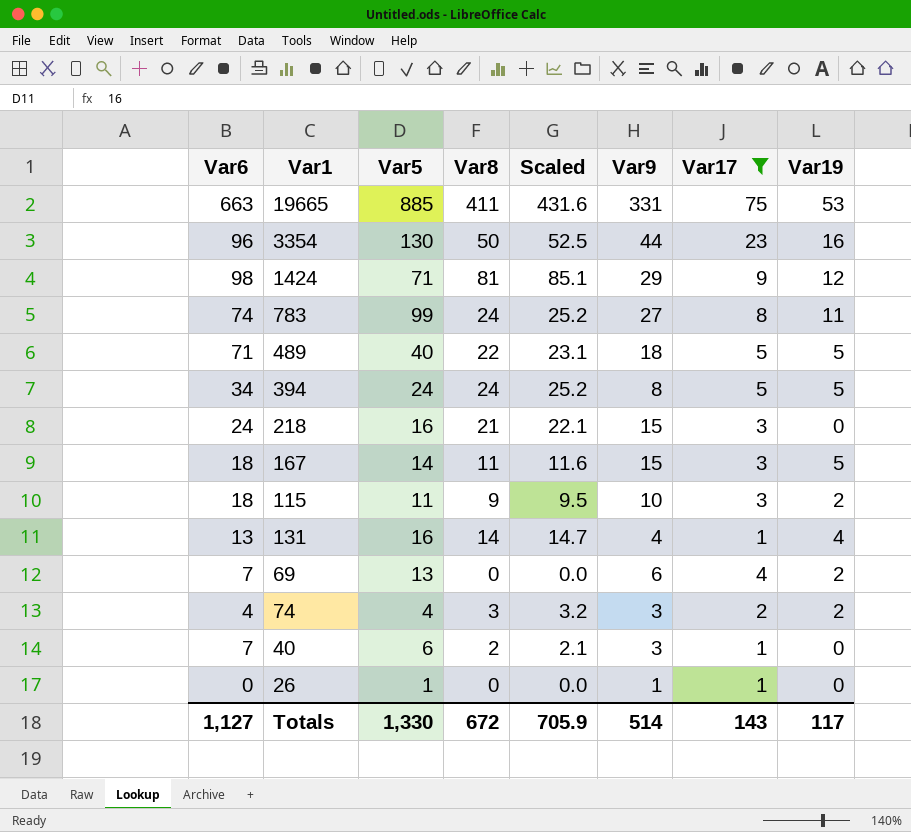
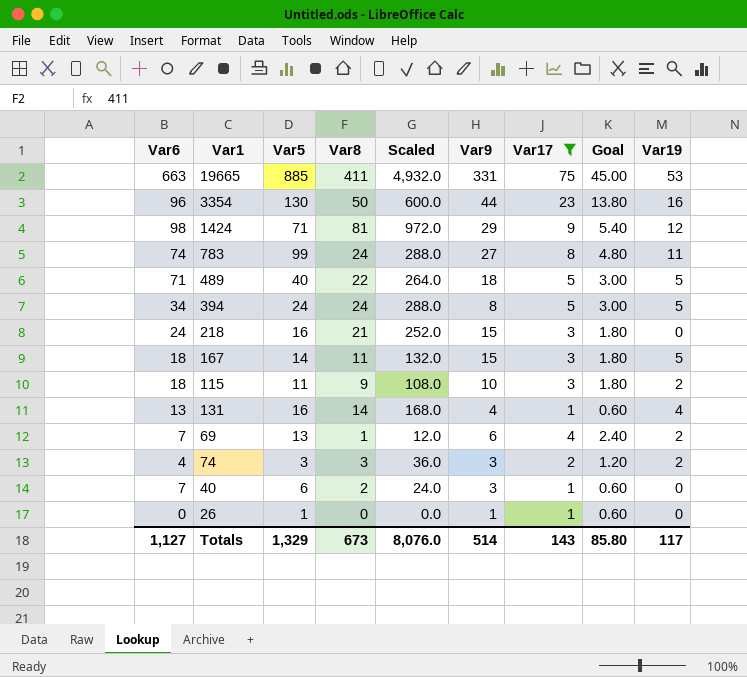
column Scaled | formula: [Var8] * 1.05 -> [Var8] * 12
column Goal | formula: none -> [Var17] * 0.6
69 | Var8: 0 -> 1
74 | Var5: 4 -> 3
Totals | Var5: 1,330 -> 1,329
Totals | Var8: 672 -> 673
Totals | Scaled: 705.9 -> 8,076.0

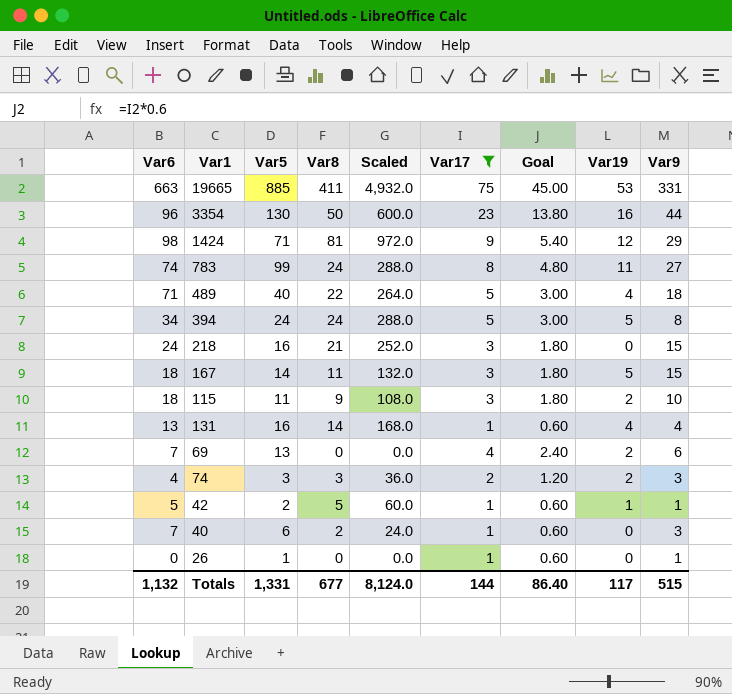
column Var9 | position: 6 -> 9
489 | Var19: 5 -> 4
69 | Var8: 1 -> 0
69 | Scaled: 12.0 -> 0.0
row 42: none -> 5 | 2 | 5 | 60.0 | 1 | 0.60 | 1 | 1
Totals | Var6: 1,127 -> 1,132
Totals | Var5: 1,329 -> 1,331
Totals | Var8: 673 -> 677
Totals | Scaled: 8,076.0 -> 8,124.0
Totals | Var17: 143 -> 144
Totals | Goal: 85.80 -> 86.40
Totals | Var9: 514 -> 515

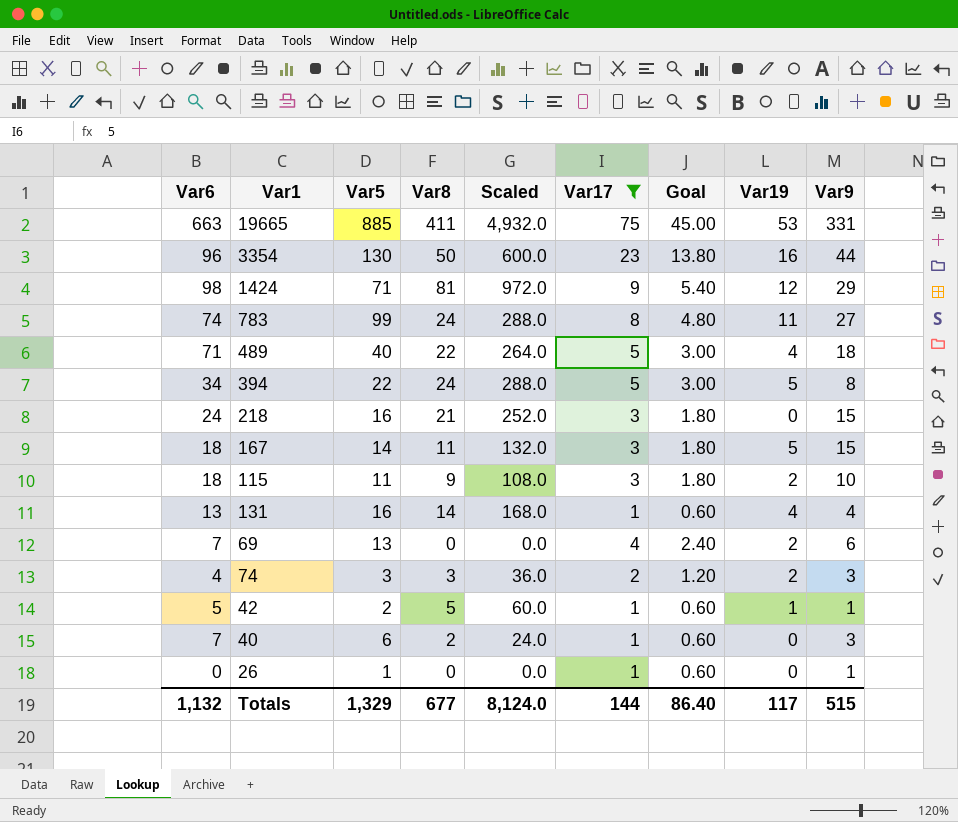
394 | Var5: 24 -> 22
Totals | Var5: 1,331 -> 1,329

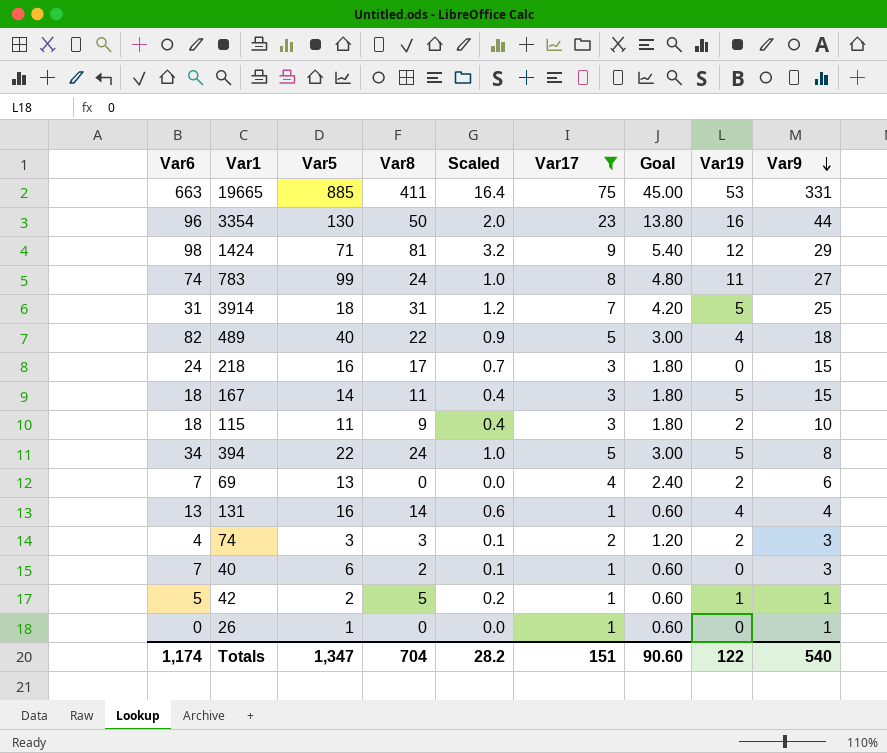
row order: none -> Var9 descending
column Scaled | formula: [Var8] * 12 -> [Var8] * 0.04
row 3914: none -> 31 | 18 | 31 | 1.2 | 7 | 4.20 | 5 | 25
489 | Var6: 71 -> 82
218 | Var8: 21 -> 17
Totals | Var6: 1,132 -> 1,174
Totals | Var5: 1,329 -> 1,347
Totals | Var8: 677 -> 704
Totals | Scaled: 8,124.0 -> 28.2
Totals | Var17: 144 -> 151
Totals | Goal: 86.40 -> 90.60
Totals | Var19: 117 -> 122
Totals | Var9: 515 -> 540

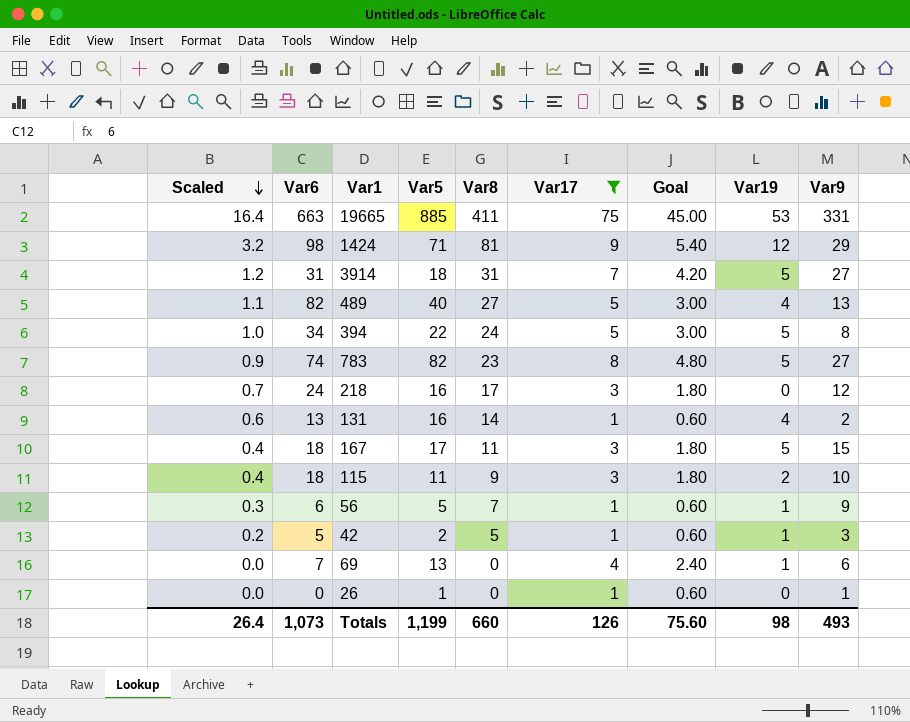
row order: Var9 descending -> Scaled descending
column Scaled | position: 5 -> 1
row 3354: 96 | 130 | 50 | 2.0 | 23 | 13.80 | 16 | 44 -> none
row 74: 4 | 3 | 3 | 0.1 | 2 | 1.20 | 2 | 3 -> none
row 40: 7 | 6 | 2 | 0.1 | 1 | 0.60 | 0 | 3 -> none
3914 | Var9: 25 -> 27
489 | Scaled: 0.9 -> 1.1
489 | Var8: 22 -> 27
489 | Var9: 18 -> 13
783 | Scaled: 1.0 -> 0.9
783 | Var5: 99 -> 82
783 | Var8: 24 -> 23
783 | Var19: 11 -> 5
218 | Var9: 15 -> 12
131 | Var9: 4 -> 2
167 | Var5: 14 -> 17
row 56: none -> 0.3 | 6 | 5 | 7 | 1 | 0.60 | 1 | 9
42 | Var9: 1 -> 3
69 | Var19: 2 -> 1
Totals | Scaled: 28.2 -> 26.4
Totals | Var6: 1,174 -> 1,073
Totals | Var5: 1,347 -> 1,199
Totals | Var8: 704 -> 660
Totals | Var17: 151 -> 126
Totals | Goal: 90.60 -> 75.60
Totals | Var19: 122 -> 98
Totals | Var9: 540 -> 493

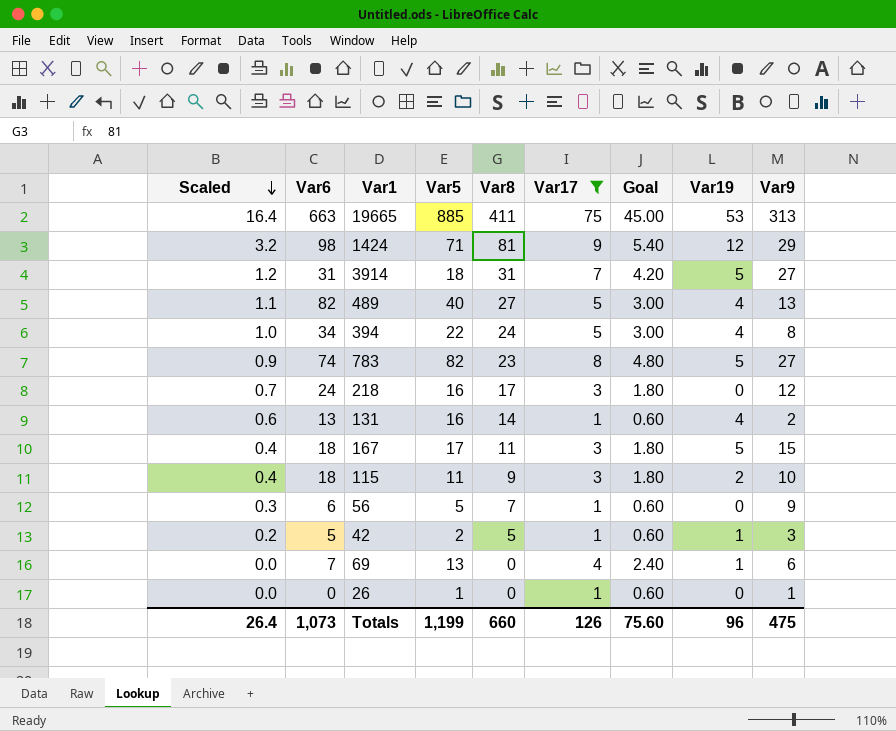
19665 | Var9: 331 -> 313
394 | Var19: 5 -> 4
56 | Var19: 1 -> 0
Totals | Var19: 98 -> 96
Totals | Var9: 493 -> 475

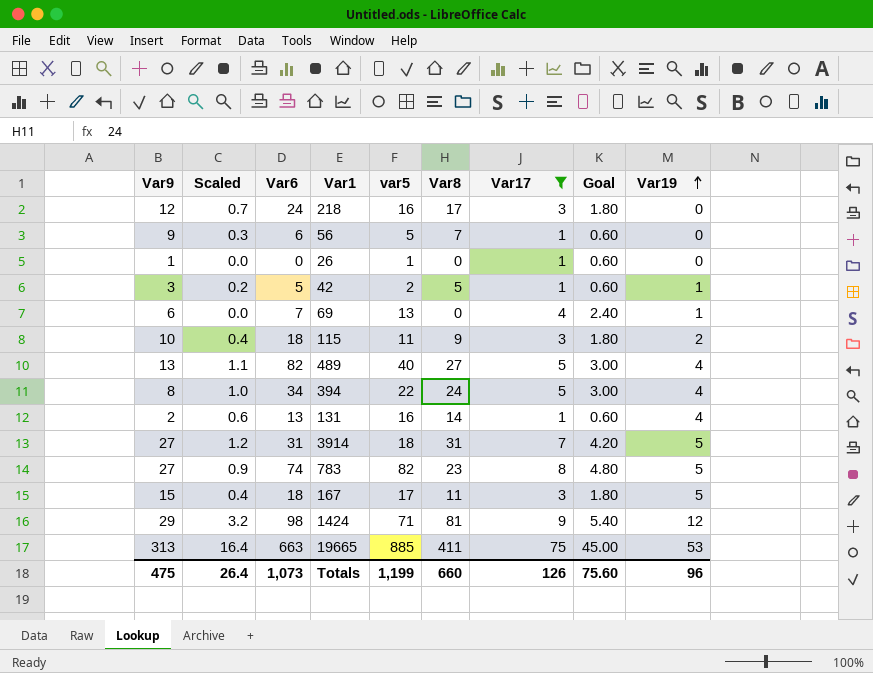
row order: Scaled descending -> Var19 ascending
column Var9 | position: 9 -> 1
column name: Var5 -> var5

